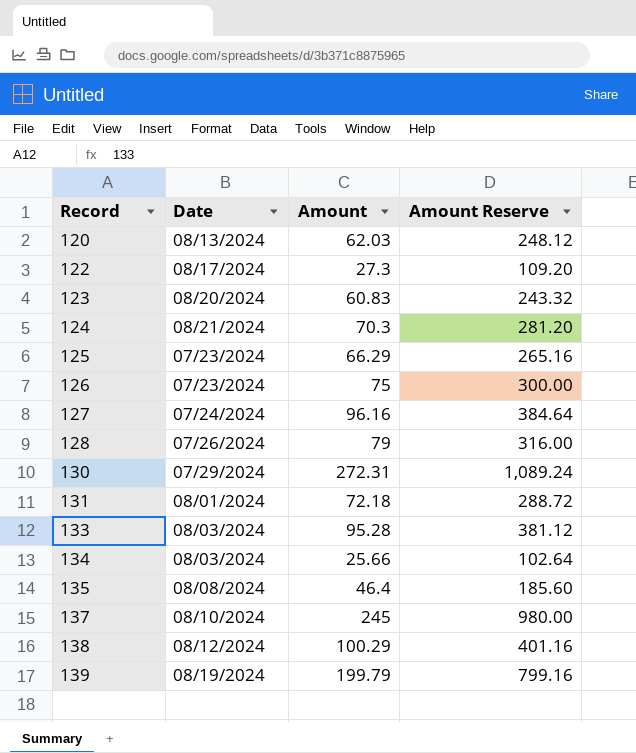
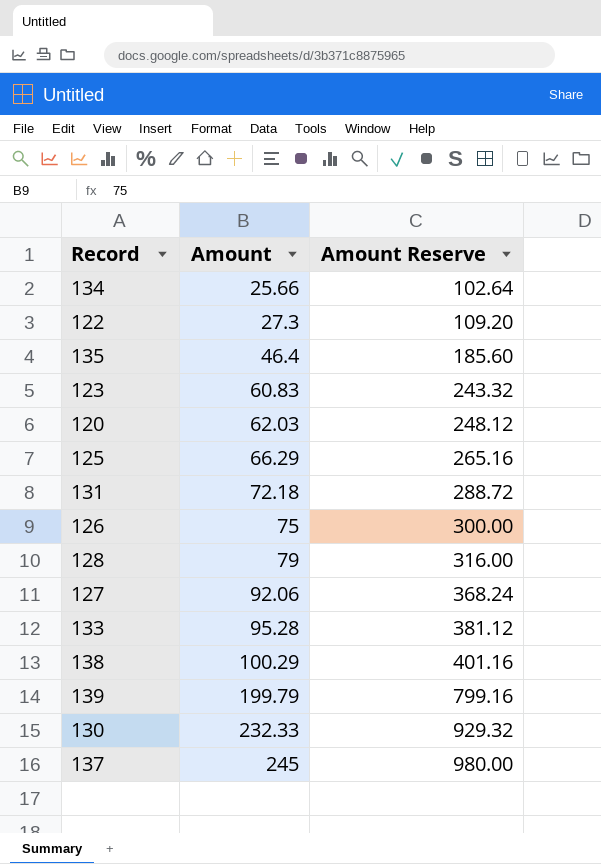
row order: Record ascending -> Amount ascending
column Date | position: 2 -> none
row 124: 08/21/2024 | 70.3 | 281.20 -> none
127 | Amount: 96.16 -> 92.06
127 | Amount Reserve: 384.64 -> 368.24
130 | Amount: 272.31 -> 232.33
130 | Amount Reserve: 1,089.24 -> 929.32

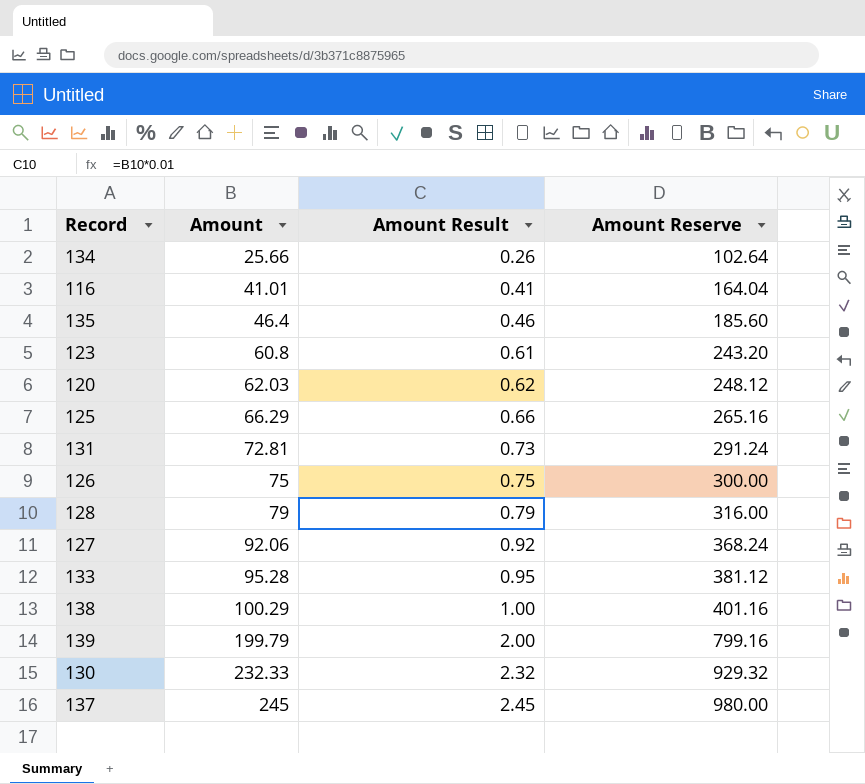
column Amount Result | formula: none -> [Amount] * 0.01
row 122: 27.3 | 109.20 -> none
row 116: none -> 41.01 | 0.41 | 164.04
123 | Amount: 60.83 -> 60.8
123 | Amount Reserve: 243.32 -> 243.20
131 | Amount: 72.18 -> 72.81
131 | Amount Reserve: 288.72 -> 291.24

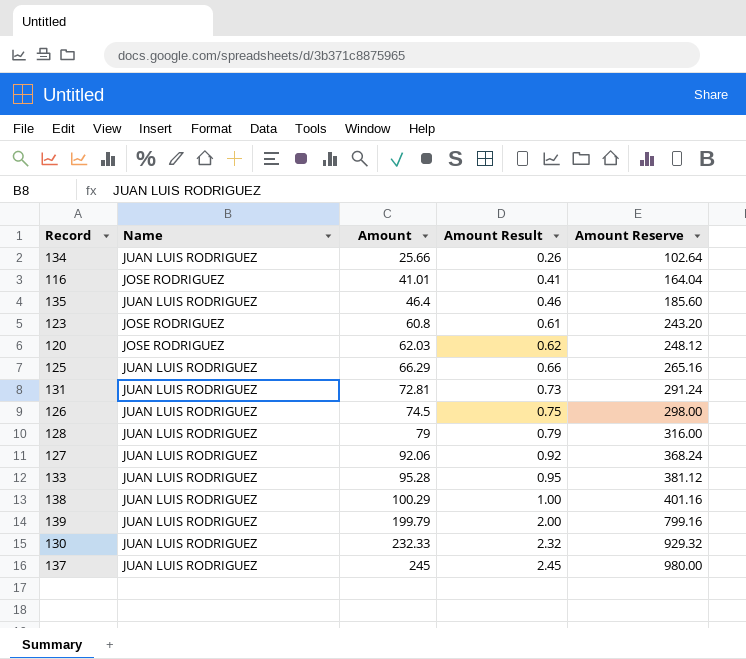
column Name | position: none -> 2
126 | Amount: 75 -> 74.5
126 | Amount Reserve: 300.00 -> 298.00

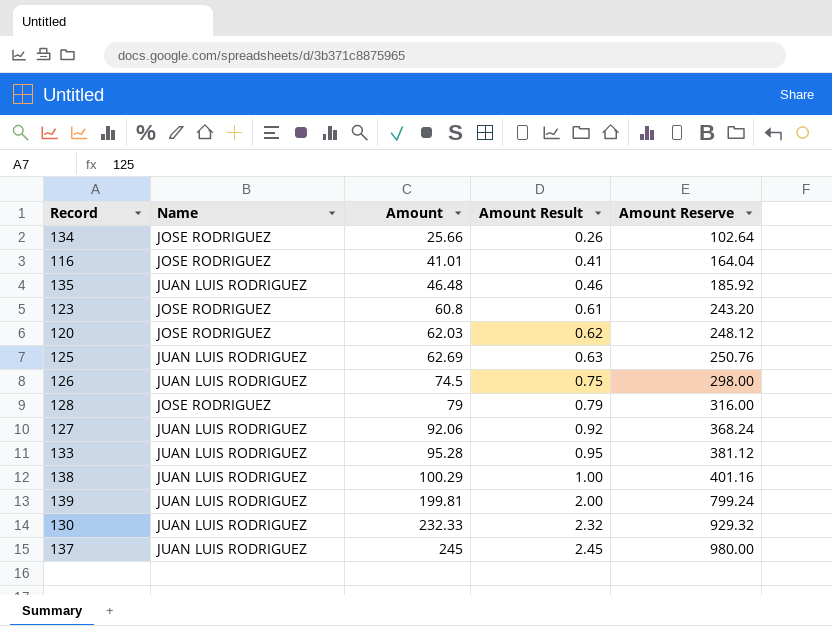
row 131: JUAN LUIS RODRIGUEZ | 72.81 | 0.73 | 291.24 -> none
134 | Name: JUAN LUIS RODRIGUEZ -> JOSE RODRIGUEZ
135 | Amount: 46.4 -> 46.48
135 | Amount Reserve: 185.60 -> 185.92
125 | Amount: 66.29 -> 62.69
125 | Amount Result: 0.66 -> 0.63
125 | Amount Reserve: 265.16 -> 250.76
128 | Name: JUAN LUIS RODRIGUEZ -> JOSE RODRIGUEZ
139 | Amount: 199.79 -> 199.81
139 | Amount Reserve: 799.16 -> 799.24

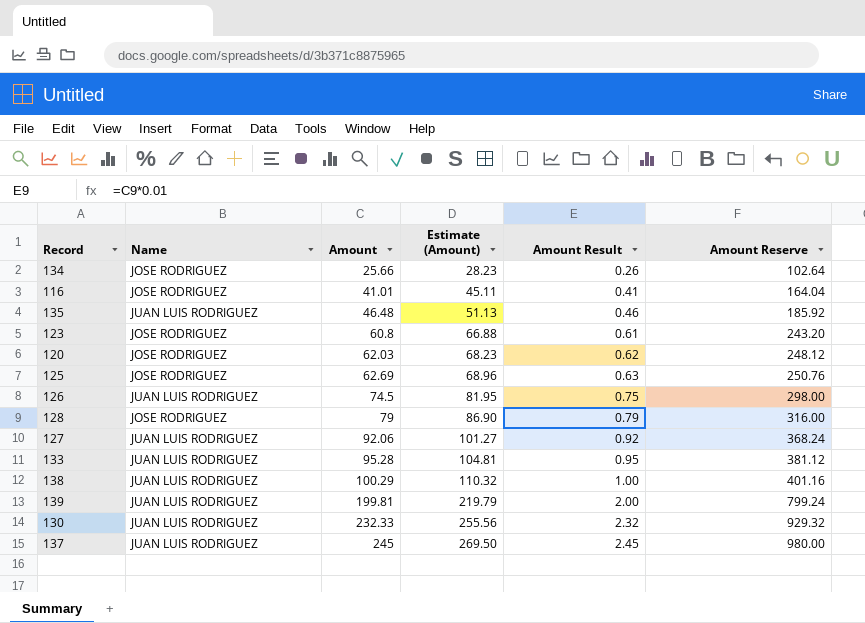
column Estimate (Amount) | formula: none -> [Amount] * 1.1
125 | Name: JUAN LUIS RODRIGUEZ -> JOSE RODRIGUEZ

